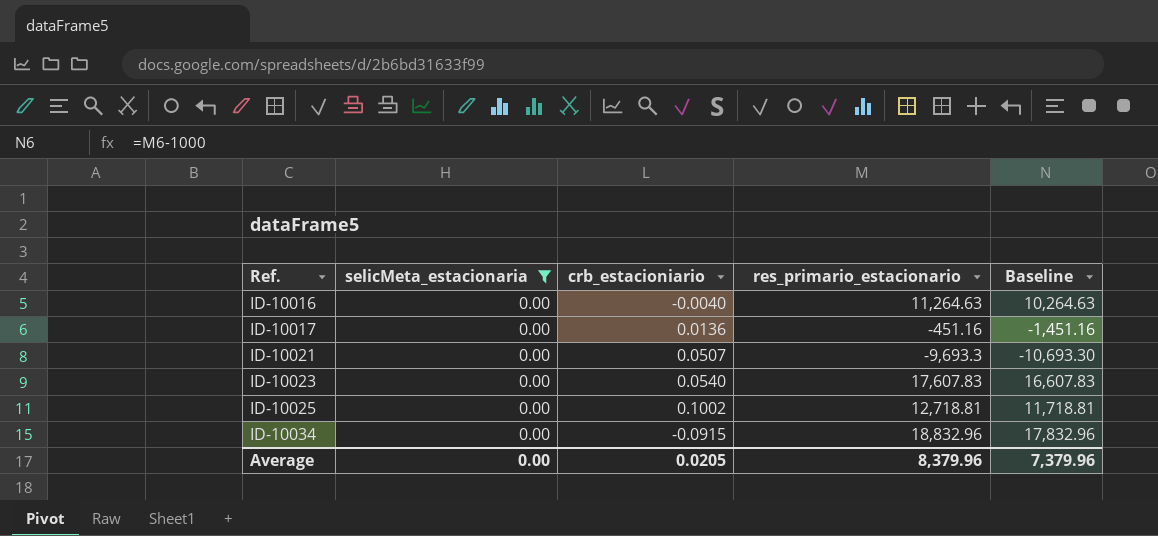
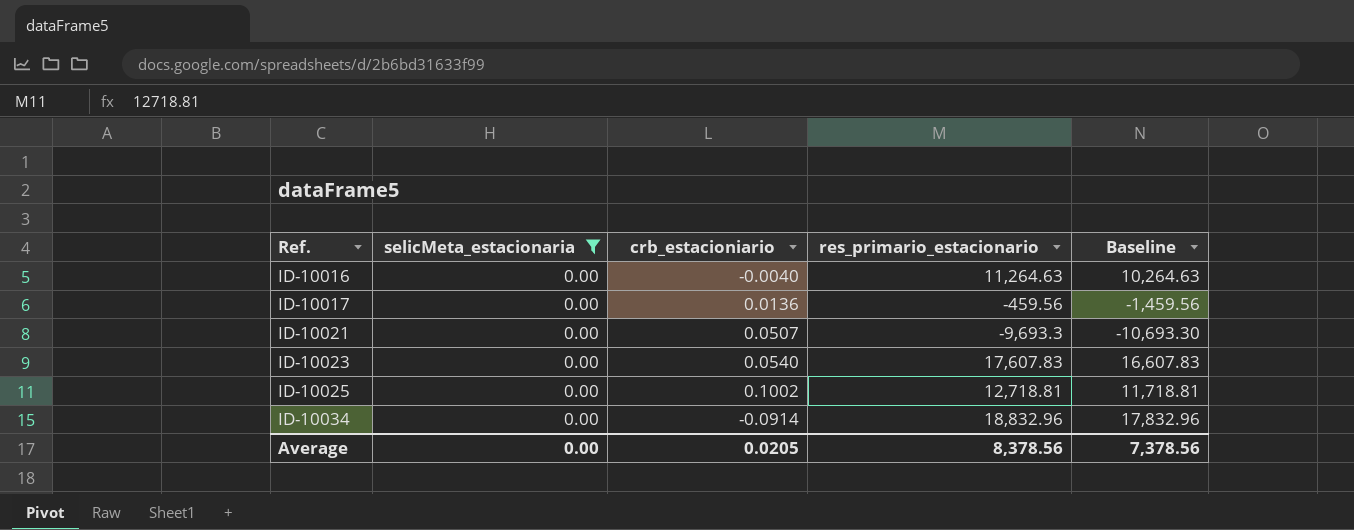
ID-10017 | res_primario_estacionario: -451.16 -> -459.56
ID-10017 | Baseline: -1,451.16 -> -1,459.56
ID-10034 | crb_estacioniario: -0.0915 -> -0.0914
Average | res_primario_estacionario: 8,379.96 -> 8,378.56
Average | Baseline: 7,379.96 -> 7,378.56

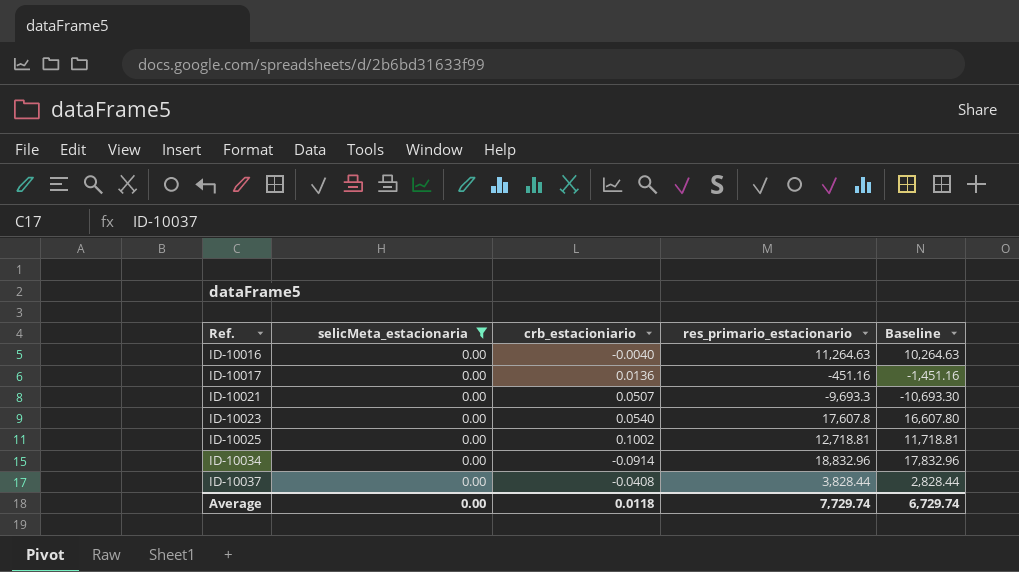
ID-10017 | res_primario_estacionario: -459.56 -> -451.16
ID-10017 | Baseline: -1,459.56 -> -1,451.16
ID-10023 | res_primario_estacionario: 17,607.83 -> 17,607.8
ID-10023 | Baseline: 16,607.83 -> 16,607.80
row ID-10037: none -> 0.00 | -0.0408 | 3,828.44 | 2,828.44
Average | crb_estacioniario: 0.0205 -> 0.0118
Average | res_primario_estacionario: 8,378.56 -> 7,729.74
Average | Baseline: 7,378.56 -> 6,729.74

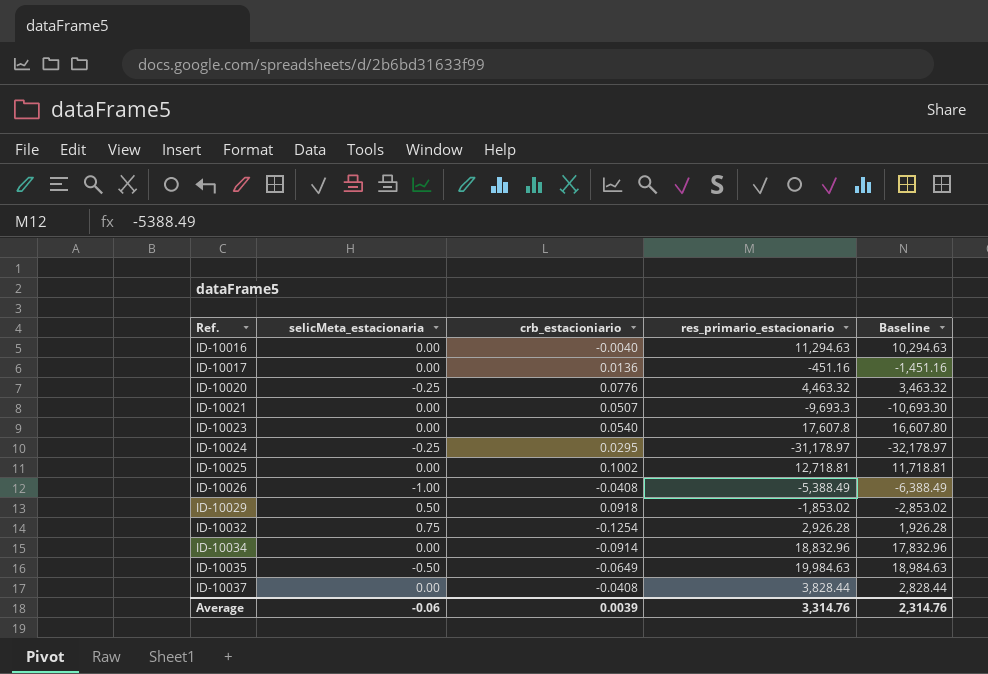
filter: selicMeta_estacionaria = 0.00 -> none
ID-10016 | res_primario_estacionario: 11,264.63 -> 11,294.63
ID-10016 | Baseline: 10,264.63 -> 10,294.63
Average | selicMeta_estacionaria: 0.00 -> -0.06
Average | crb_estacioniario: 0.0118 -> 0.0039
Average | res_primario_estacionario: 7,729.74 -> 3,314.76
Average | Baseline: 6,729.74 -> 2,314.76

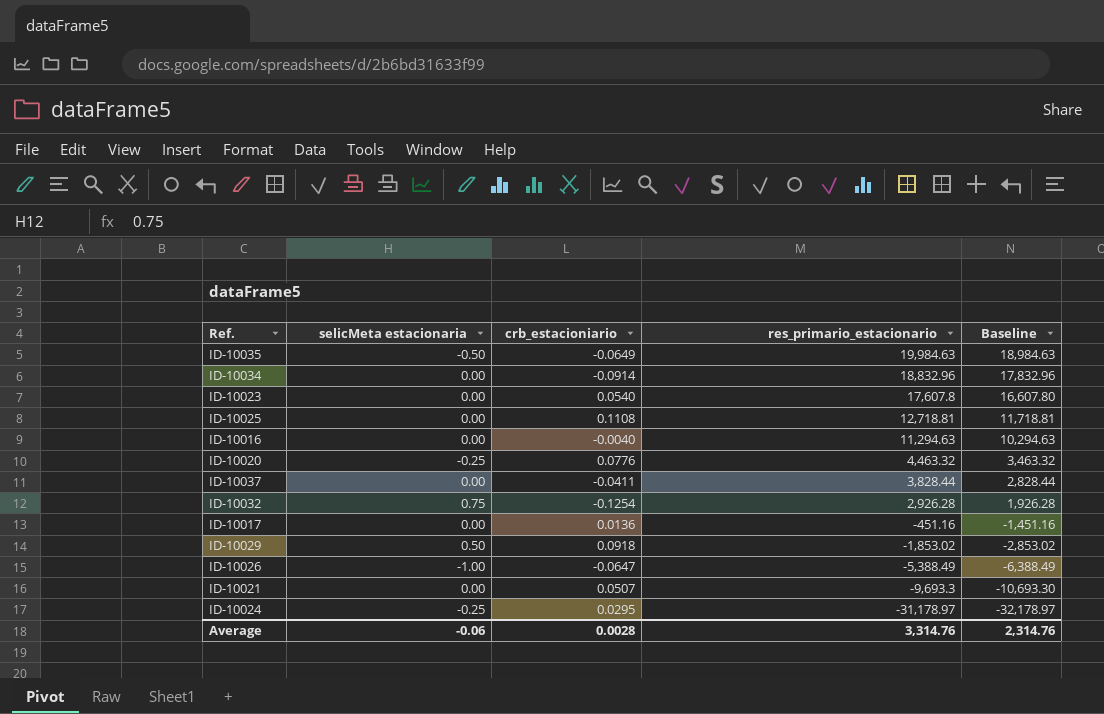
row order: Ref. ascending -> res_primario_estacionario descending
column name: selicMeta_estacionaria -> selicMeta estacionaria
ID-10025 | crb_estacioniario: 0.1002 -> 0.1108
ID-10037 | crb_estacioniario: -0.0408 -> -0.0411
ID-10026 | crb_estacioniario: -0.0408 -> -0.0647
Average | crb_estacioniario: 0.0039 -> 0.0028

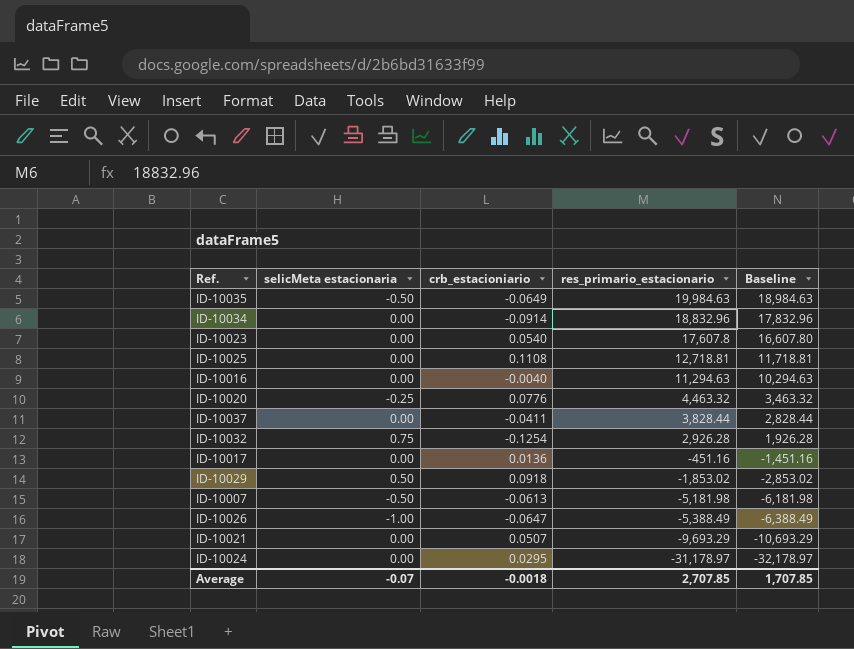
row ID-10007: none -> -0.50 | -0.0613 | -5,181.98 | -6,181.98
ID-10021 | res_primario_estacionario: -9,693.3 -> -9,693.29
ID-10021 | Baseline: -10,693.30 -> -10,693.29
ID-10024 | selicMeta estacionaria: -0.25 -> 0.00
Average | selicMeta estacionaria: -0.06 -> -0.07
Average | crb_estacioniario: 0.0028 -> -0.0018
Average | res_primario_estacionario: 3,314.76 -> 2,707.85
Average | Baseline: 2,314.76 -> 1,707.85

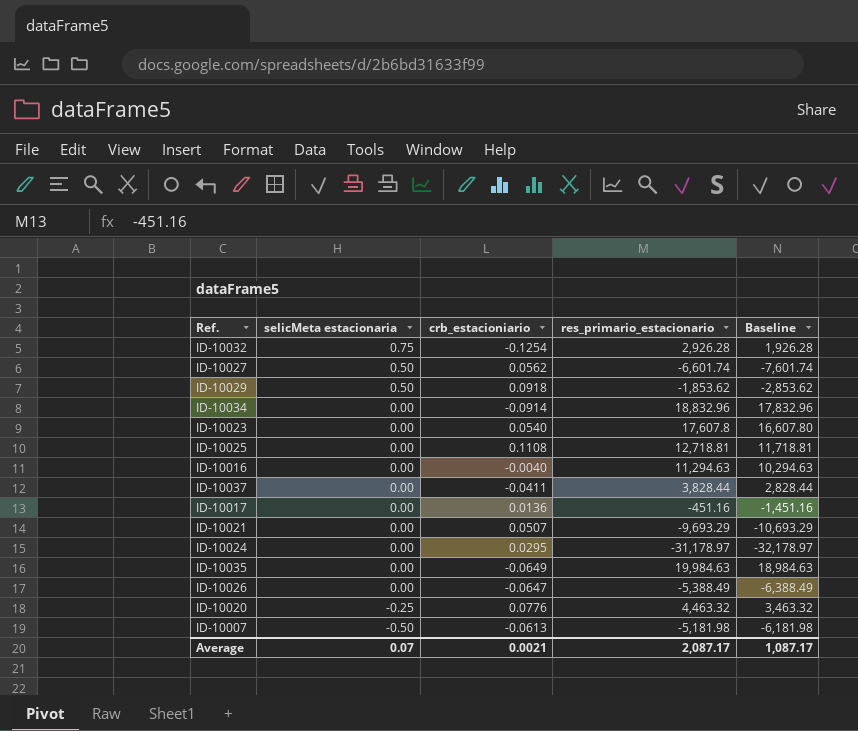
row order: res_primario_estacionario descending -> selicMeta estacionaria descending
row ID-10027: none -> 0.50 | 0.0562 | -6,601.74 | -7,601.74
ID-10029 | res_primario_estacionario: -1,853.02 -> -1,853.62
ID-10029 | Baseline: -2,853.02 -> -2,853.62
ID-10035 | selicMeta estacionaria: -0.50 -> 0.00
ID-10026 | selicMeta estacionaria: -1.00 -> 0.00
Average | selicMeta estacionaria: -0.07 -> 0.07
Average | crb_estacioniario: -0.0018 -> 0.0021
Average | res_primario_estacionario: 2,707.85 -> 2,087.17
Average | Baseline: 1,707.85 -> 1,087.17

